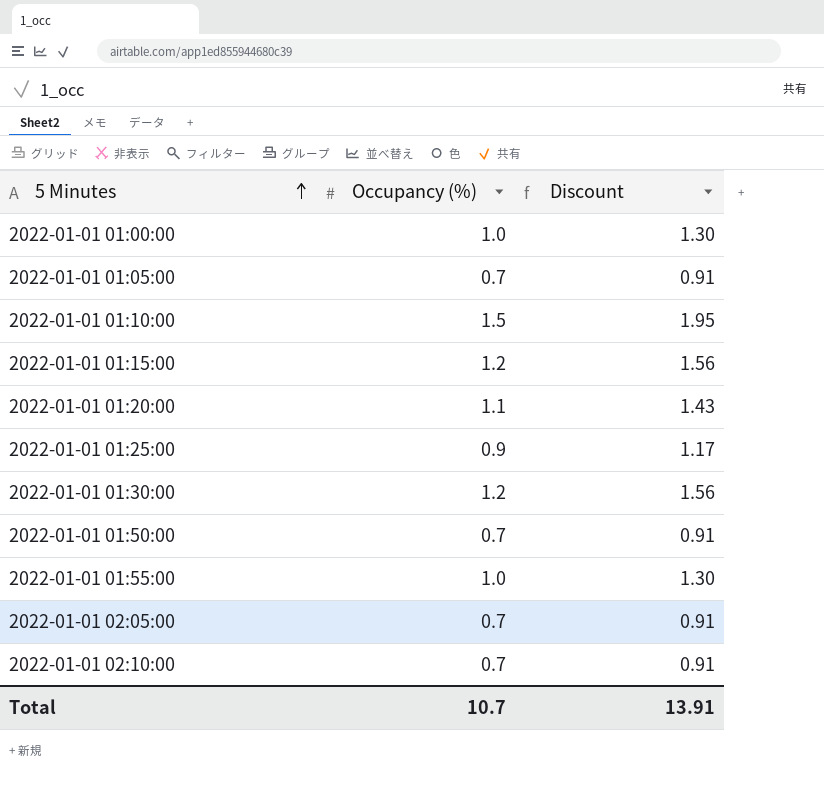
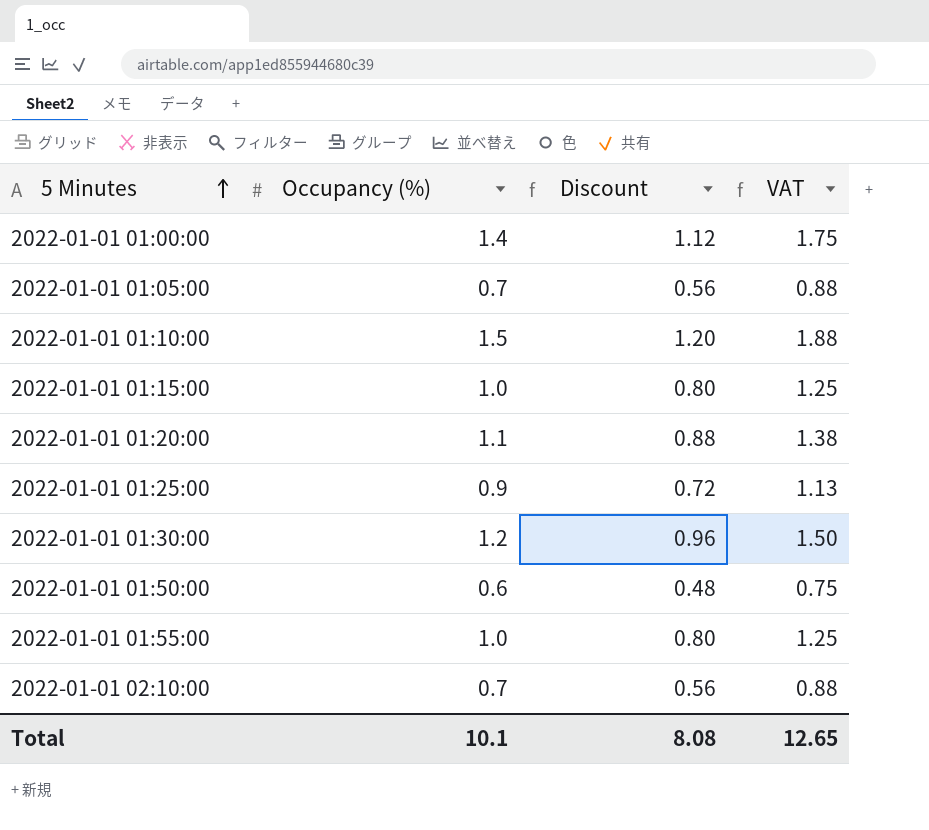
column Discount | formula: [Occupancy (%)] * 1.3 -> [Occupancy (%)] * 0.8
column VAT | formula: none -> [Occupancy (%)] * 1.25
row 2022-01-01 02:05:00: 0.7 | 0.91 -> none
2022-01-01 01:00:00 | Occupancy (%): 1.0 -> 1.4
2022-01-01 01:15:00 | Occupancy (%): 1.2 -> 1.0
2022-01-01 01:50:00 | Occupancy (%): 0.7 -> 0.6
Total | Occupancy (%): 10.7 -> 10.1
Total | Discount: 13.91 -> 8.08

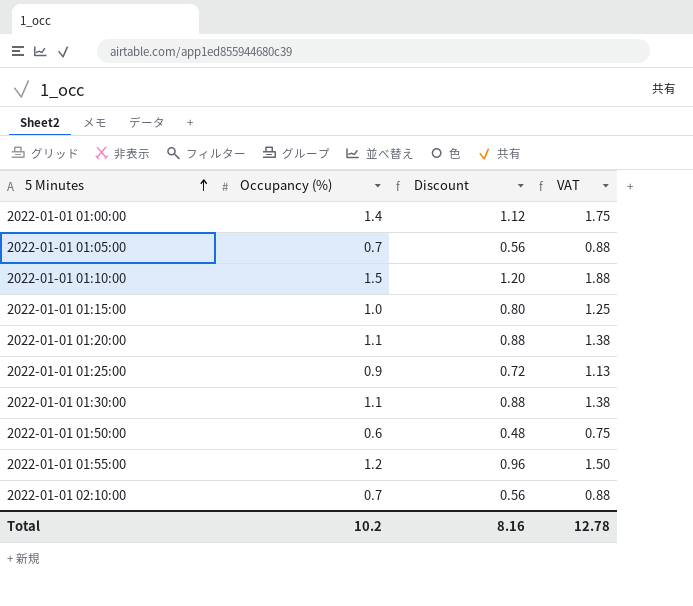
2022-01-01 01:30:00 | Occupancy (%): 1.2 -> 1.1
2022-01-01 01:30:00 | Discount: 0.96 -> 0.88
2022-01-01 01:30:00 | VAT: 1.50 -> 1.38
2022-01-01 01:55:00 | Occupancy (%): 1.0 -> 1.2
2022-01-01 01:55:00 | Discount: 0.80 -> 0.96
2022-01-01 01:55:00 | VAT: 1.25 -> 1.50
Total | Occupancy (%): 10.1 -> 10.2
Total | Discount: 8.08 -> 8.16
Total | VAT: 12.65 -> 12.78

